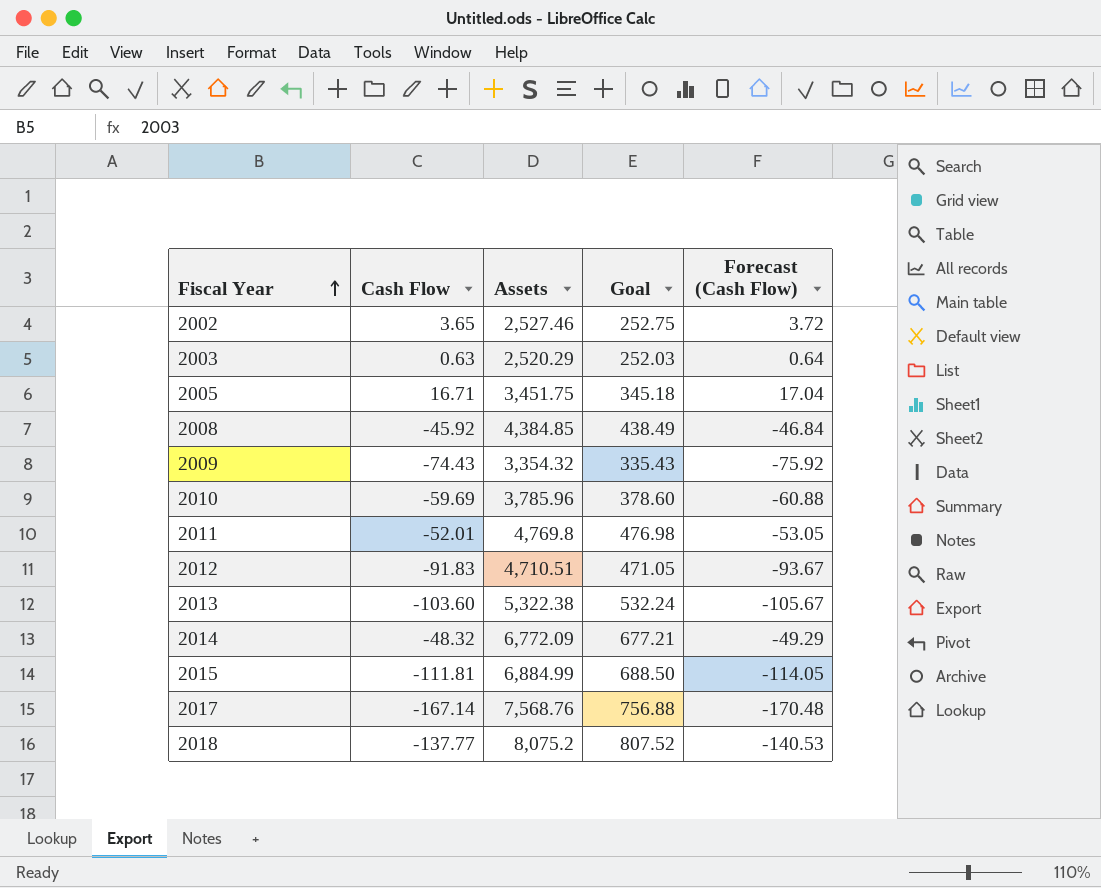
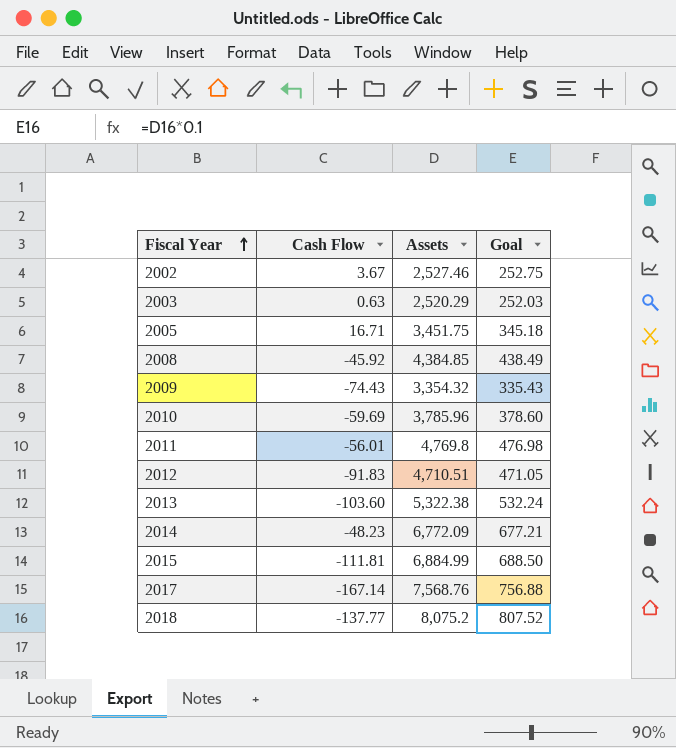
column Forecast (Cash Flow) | formula: [Cash Flow] * 1.02 -> none
2002 | Cash Flow: 3.65 -> 3.67
2011 | Cash Flow: -52.01 -> -56.01
2014 | Cash Flow: -48.32 -> -48.23

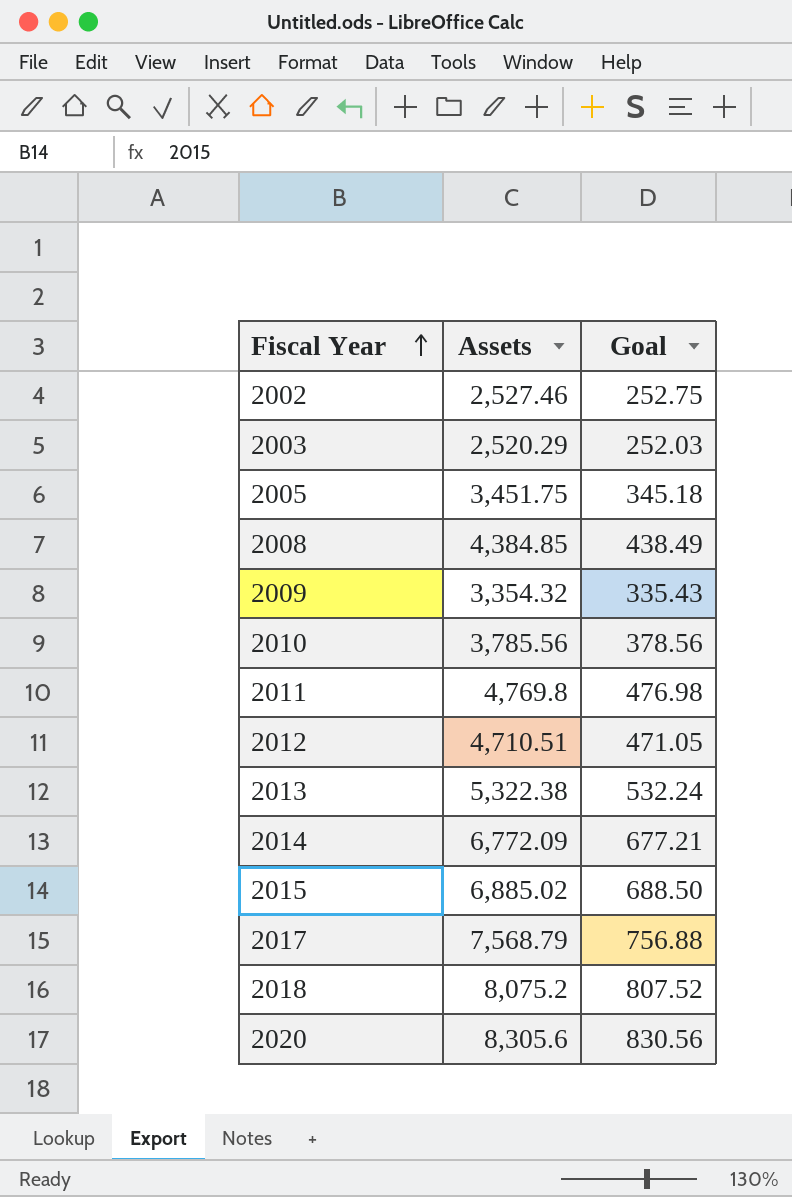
column Cash Flow | position: 2 -> none
2010 | Assets: 3,785.96 -> 3,785.56
2010 | Goal: 378.60 -> 378.56
2015 | Assets: 6,884.99 -> 6,885.02
2017 | Assets: 7,568.76 -> 7,568.79
row 2020: none -> 8,305.6 | 830.56

